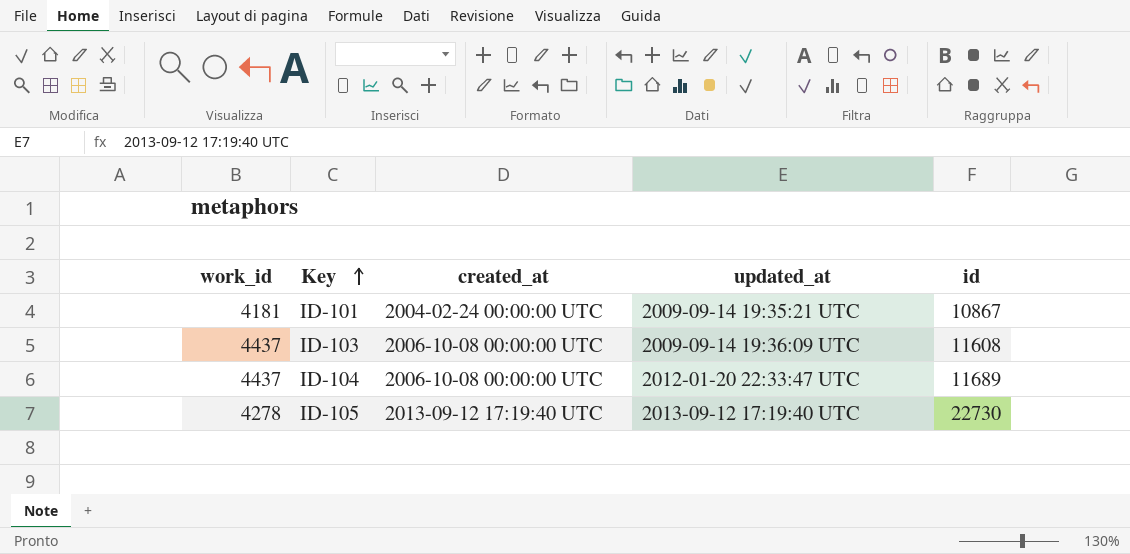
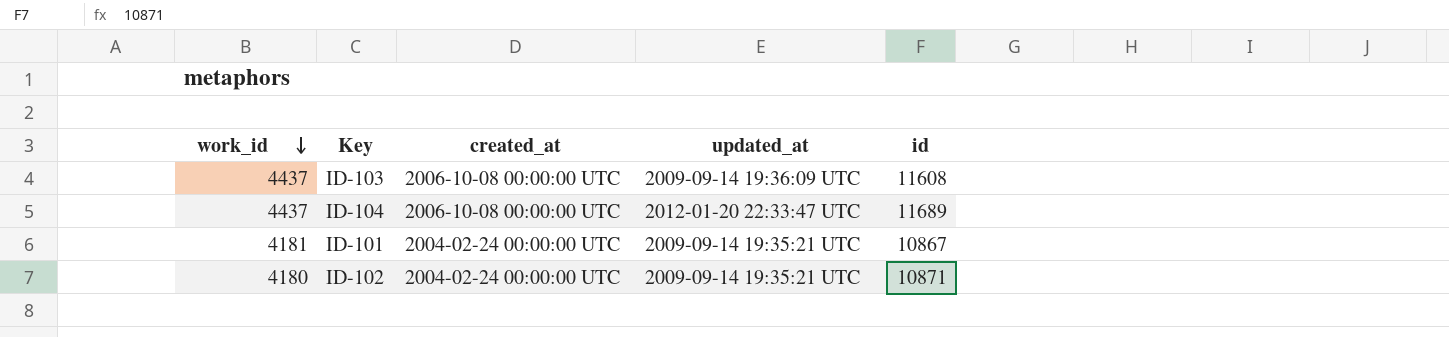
row order: Key ascending -> work_id descending
row ID-105: 4278 | 2013-09-12 17:19:40 UTC | 2013-09-12 17:19:40 UTC | 22730 -> none
row ID-102: none -> 4180 | 2004-02-24 00:00:00 UTC | 2009-09-14 19:35:21 UTC | 10871

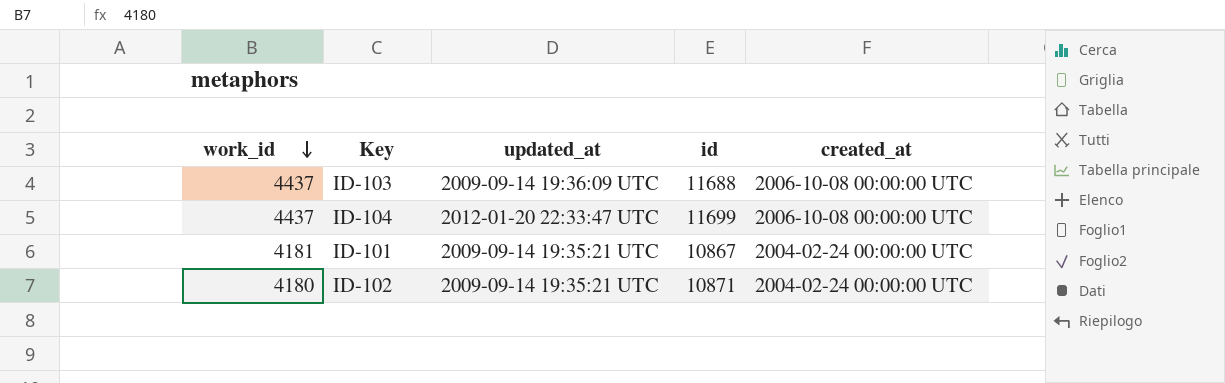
column created_at | position: 3 -> 5
ID-103 | id: 11608 -> 11688
ID-104 | id: 11689 -> 11699

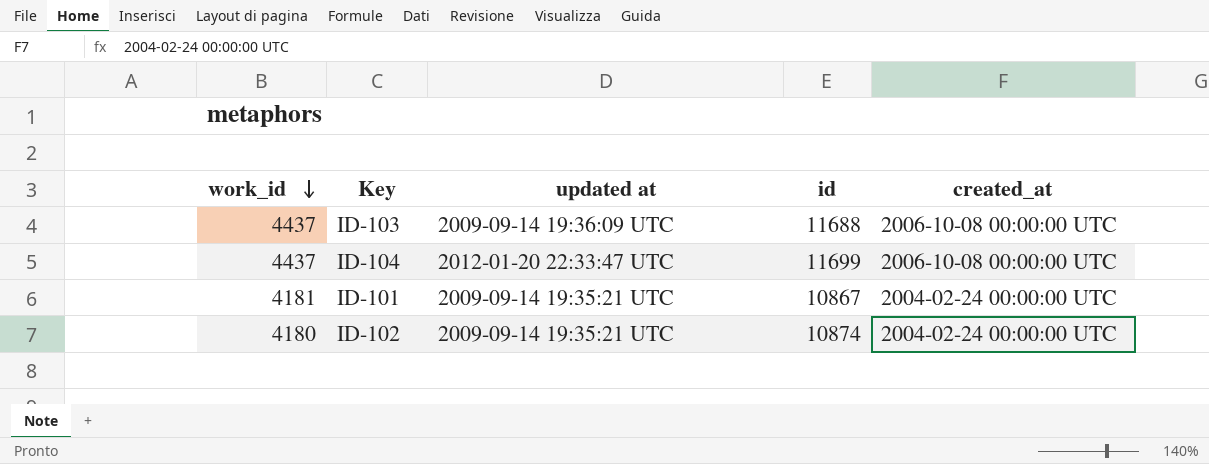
column name: updated_at -> updated at
ID-102 | id: 10871 -> 10874

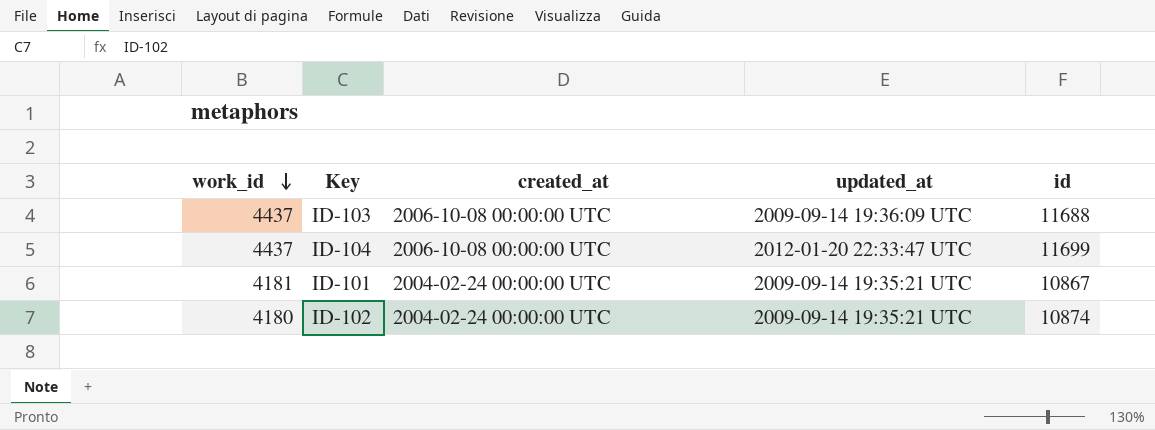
column created_at | position: 5 -> 3
column name: updated at -> updated_at

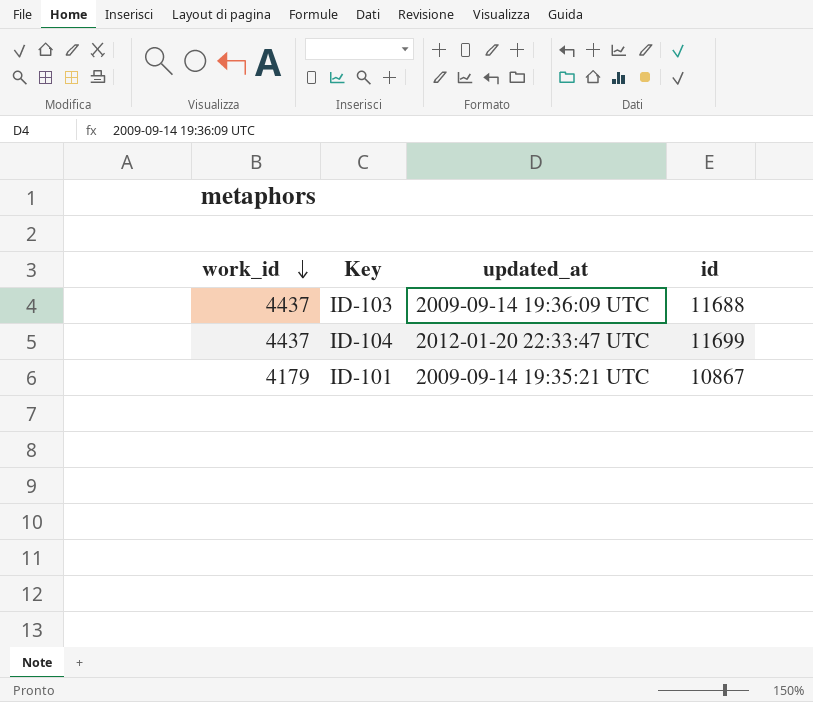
column created_at | position: 3 -> none
row ID-102: 4180 | 2004-02-24 00:00:00 UTC | 2009-09-14 19:35:21 UTC | 10874 -> none
ID-101 | work_id: 4181 -> 4179

